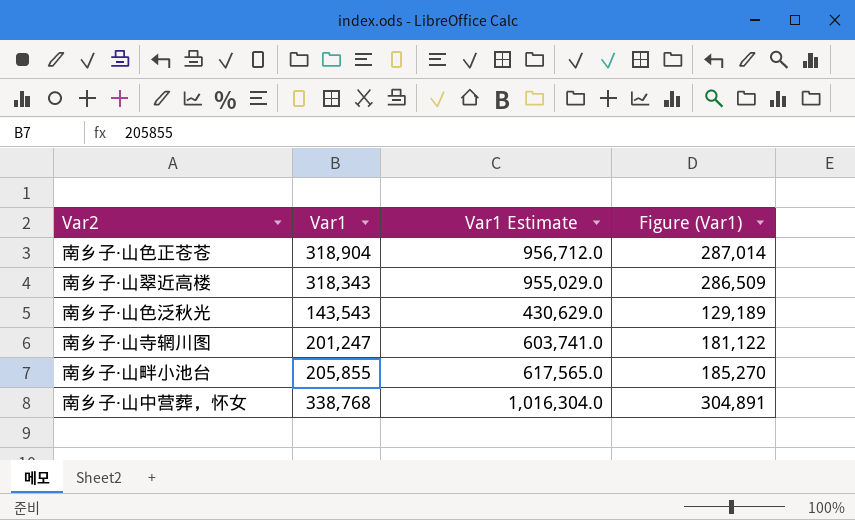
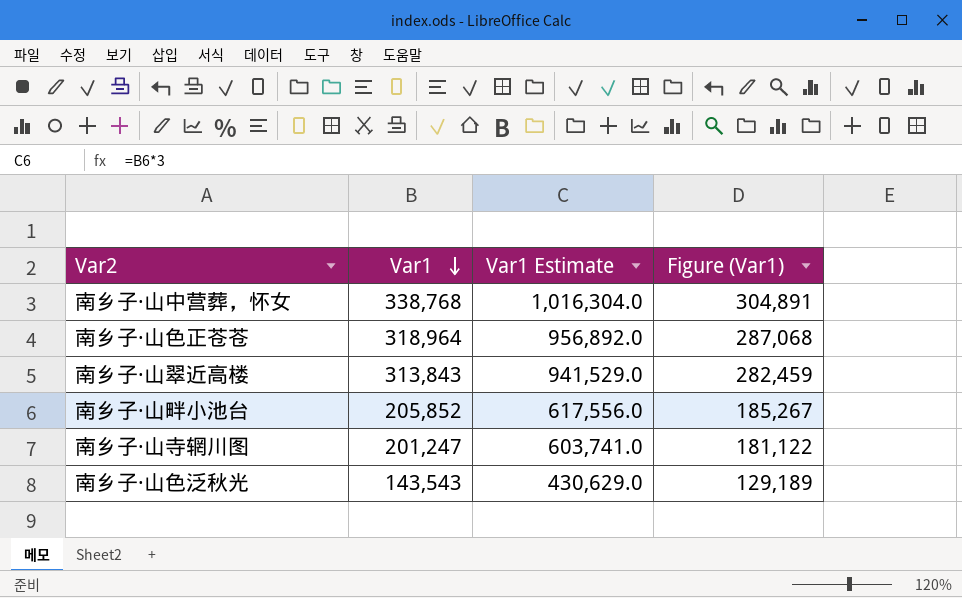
row order: none -> Var1 descending
南乡子·山色正苍苍 | Var1: 318,904 -> 318,964
南乡子·山色正苍苍 | Var1 Estimate: 956,712.0 -> 956,892.0
南乡子·山色正苍苍 | Figure (Var1): 287,014 -> 287,068
南乡子·山翠近高楼 | Var1: 318,343 -> 313,843
南乡子·山翠近高楼 | Var1 Estimate: 955,029.0 -> 941,529.0
南乡子·山翠近高楼 | Figure (Var1): 286,509 -> 282,459
南乡子·山畔小池台 | Var1: 205,855 -> 205,852
南乡子·山畔小池台 | Var1 Estimate: 617,565.0 -> 617,556.0
南乡子·山畔小池台 | Figure (Var1): 185,270 -> 185,267

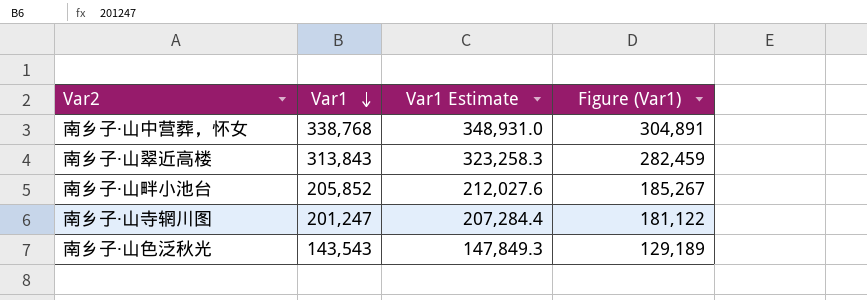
column Var1 Estimate | formula: [Var1] * 3 -> [Var1] * 1.03
row 南乡子·山色正苍苍: 318,964 | 956,892.0 | 287,068 -> none

